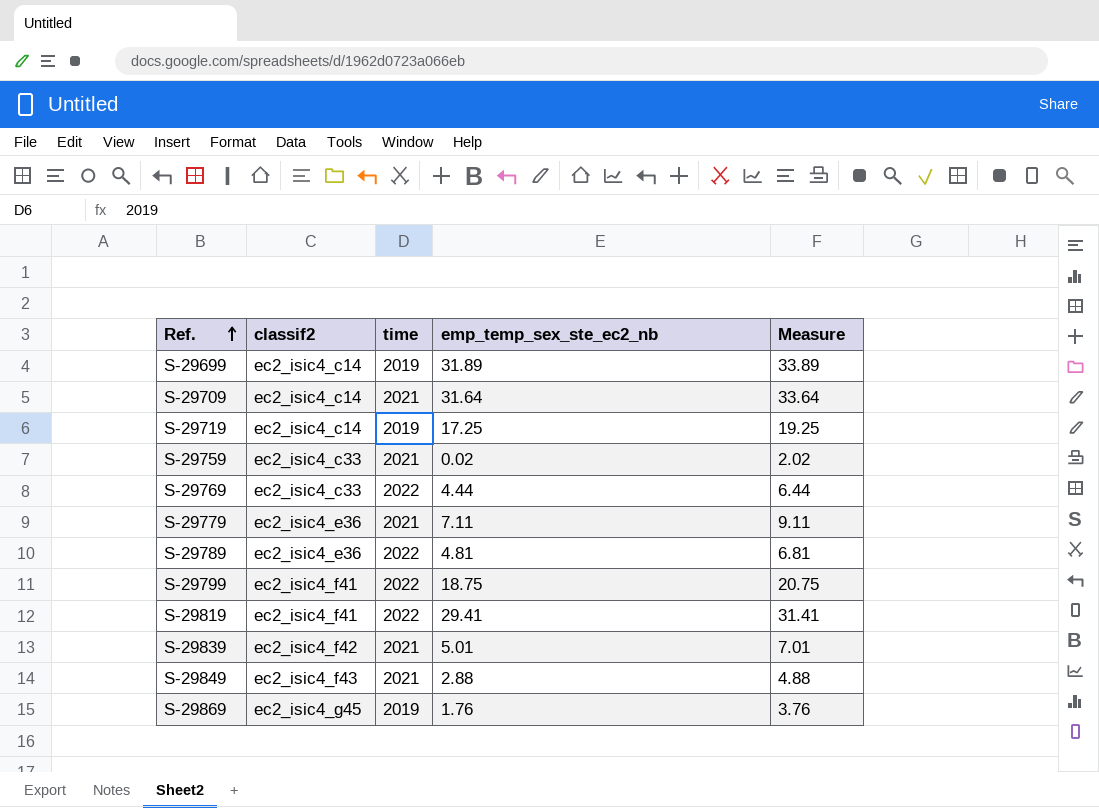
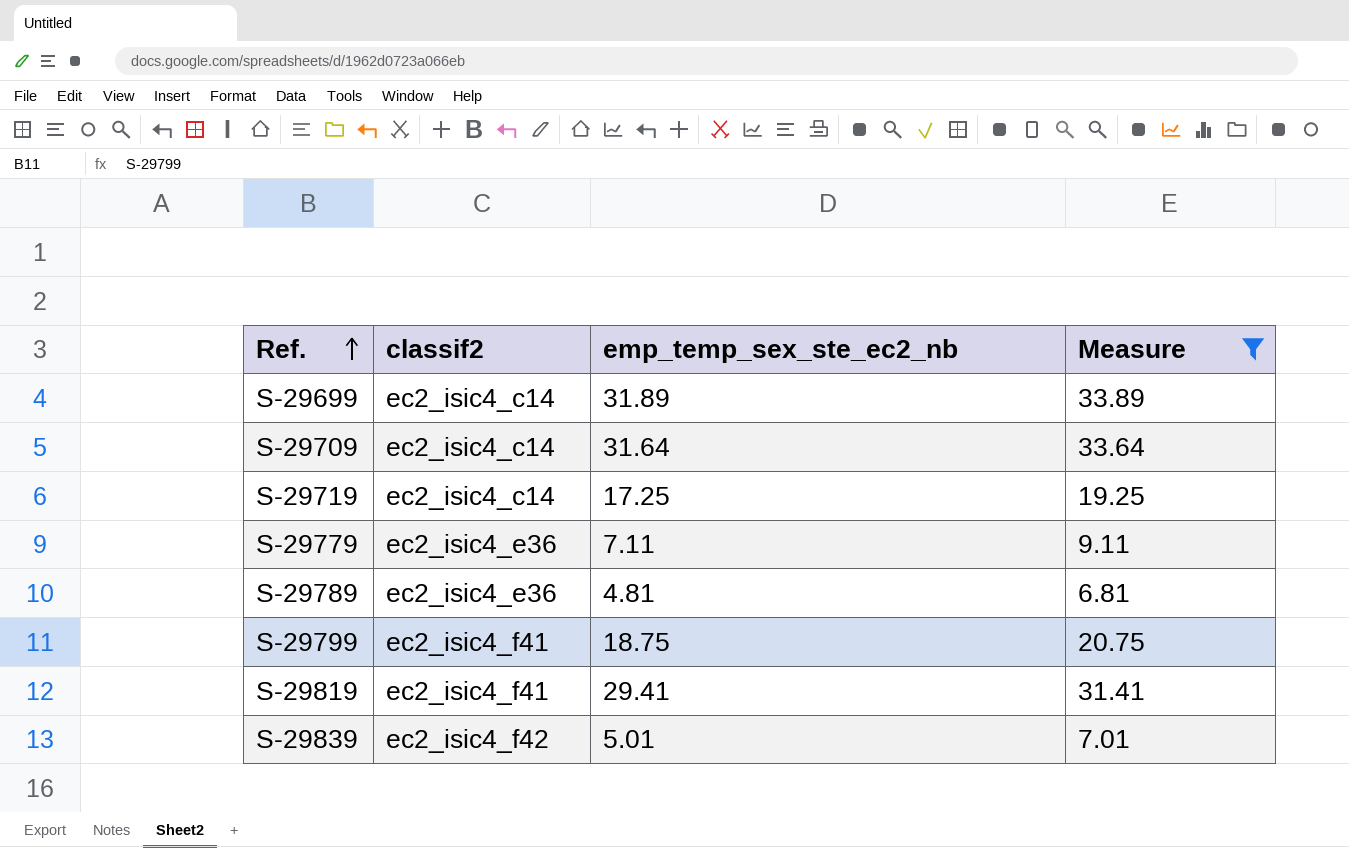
filter: none -> Measure >= 6.81
column time | position: 3 -> none

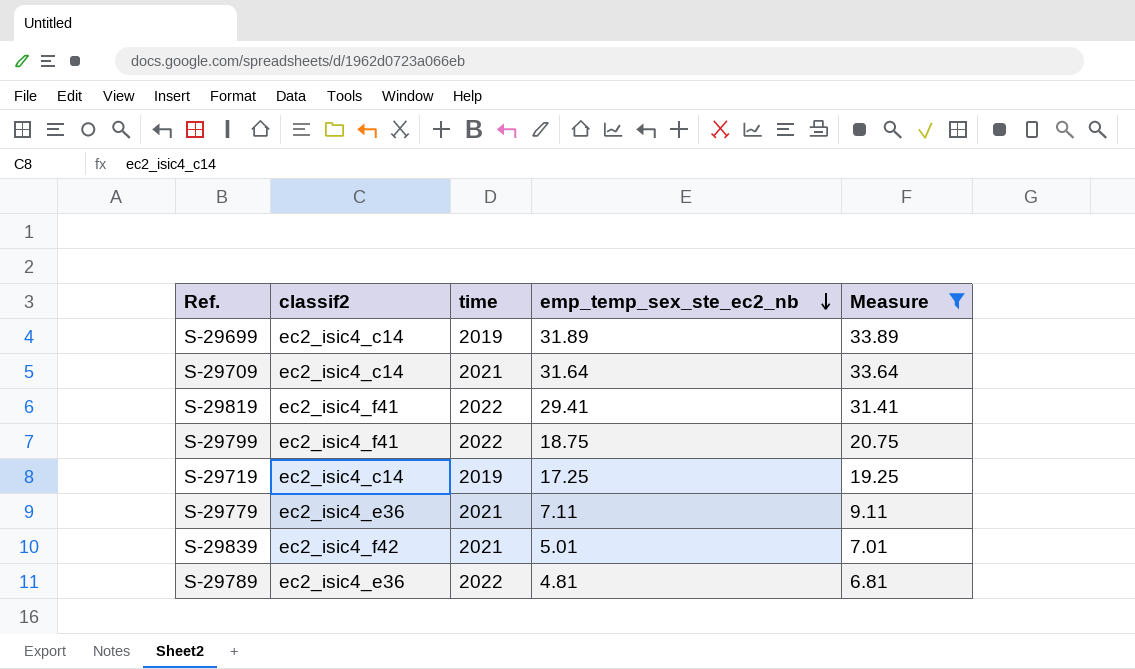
row order: Ref. ascending -> emp_temp_sex_ste_ec2_nb descending
column time | position: none -> 3

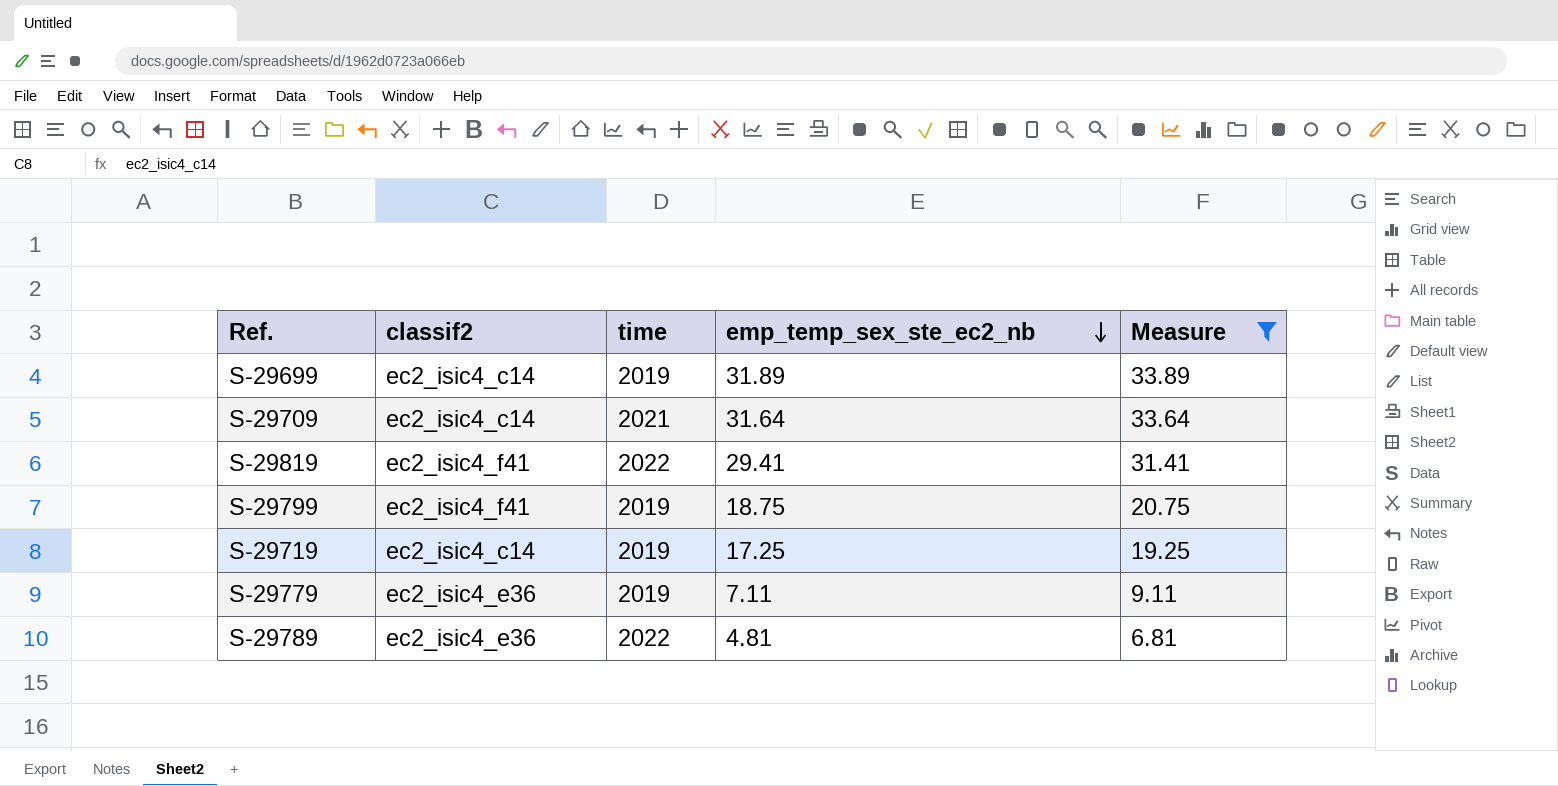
row S-29839: ec2_isic4_f42 | 2021 | 5.01 | 7.01 -> none
S-29799 | time: 2022 -> 2019
S-29779 | time: 2021 -> 2019

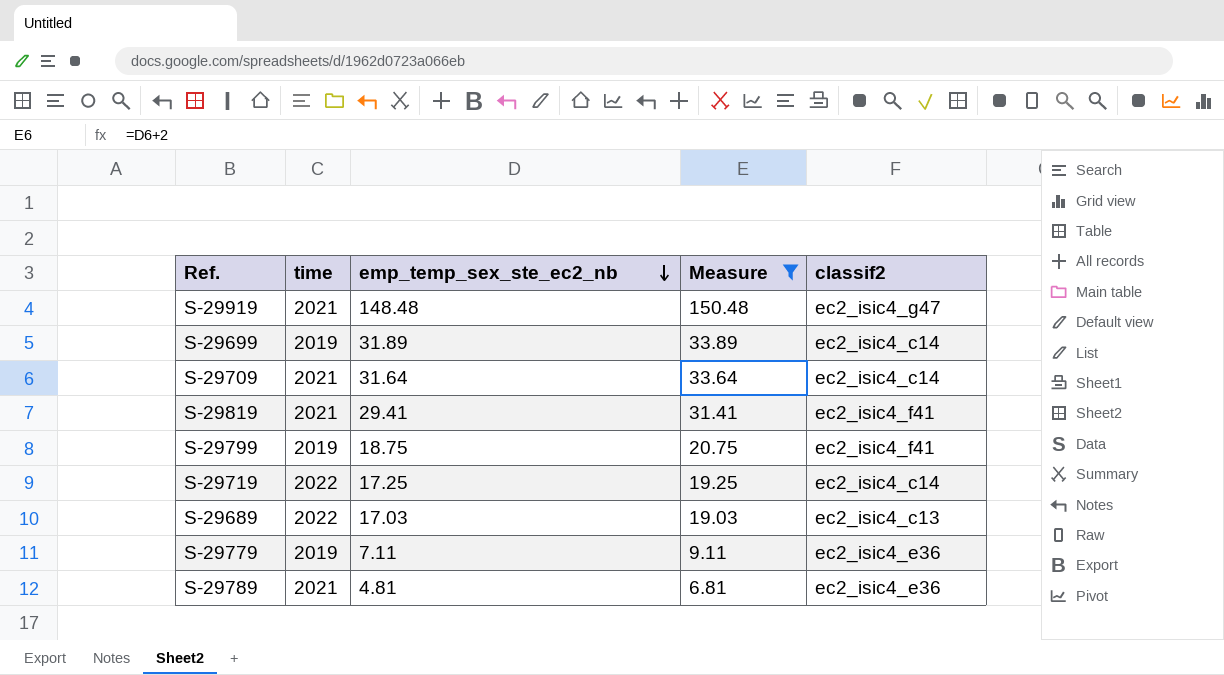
column classif2 | position: 2 -> 5
row S-29919: none -> 2021 | 148.48 | 150.48 | ec2_isic4_g47
S-29819 | time: 2022 -> 2021
S-29719 | time: 2019 -> 2022
row S-29689: none -> 2022 | 17.03 | 19.03 | ec2_isic4_c13
S-29789 | time: 2022 -> 2021

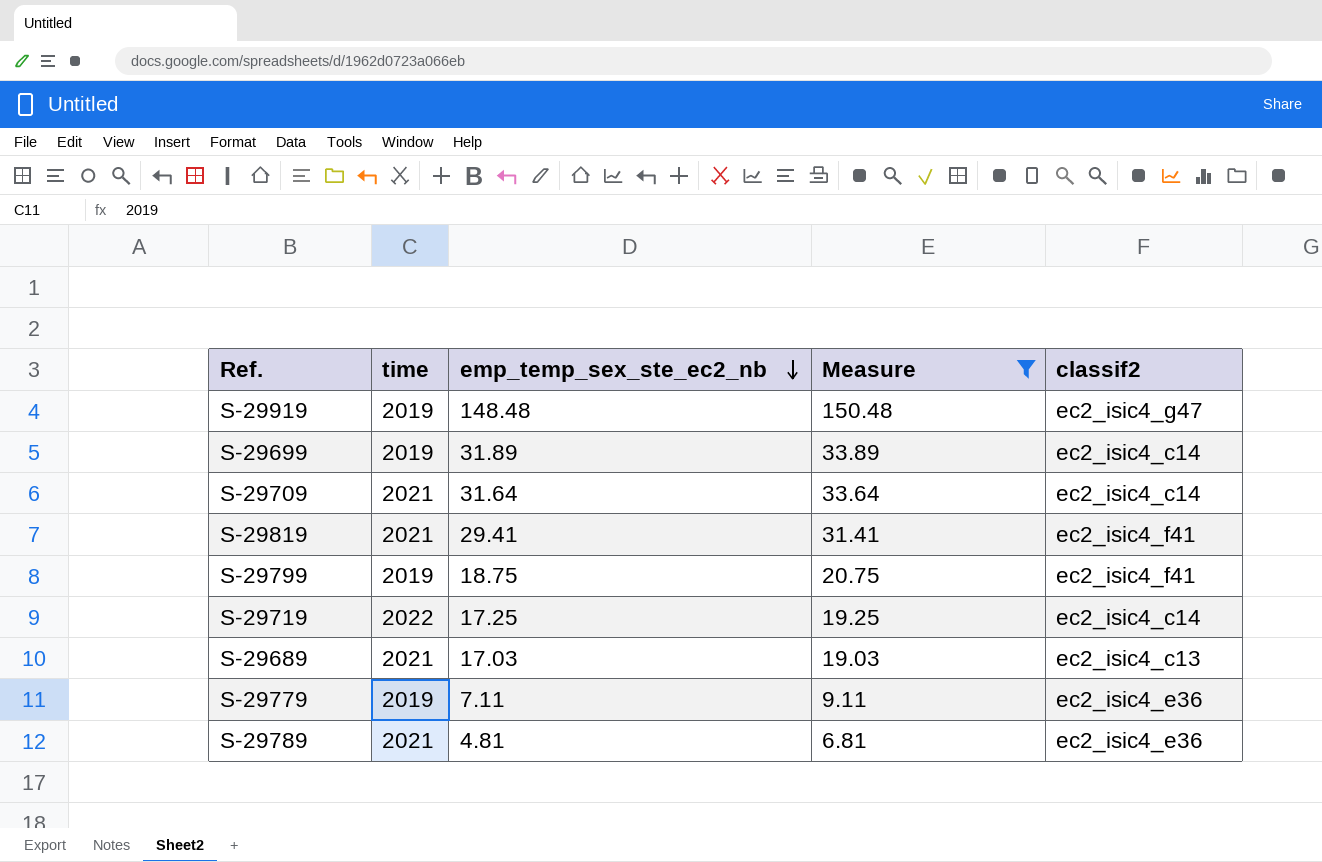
S-29919 | time: 2021 -> 2019
S-29689 | time: 2022 -> 2021

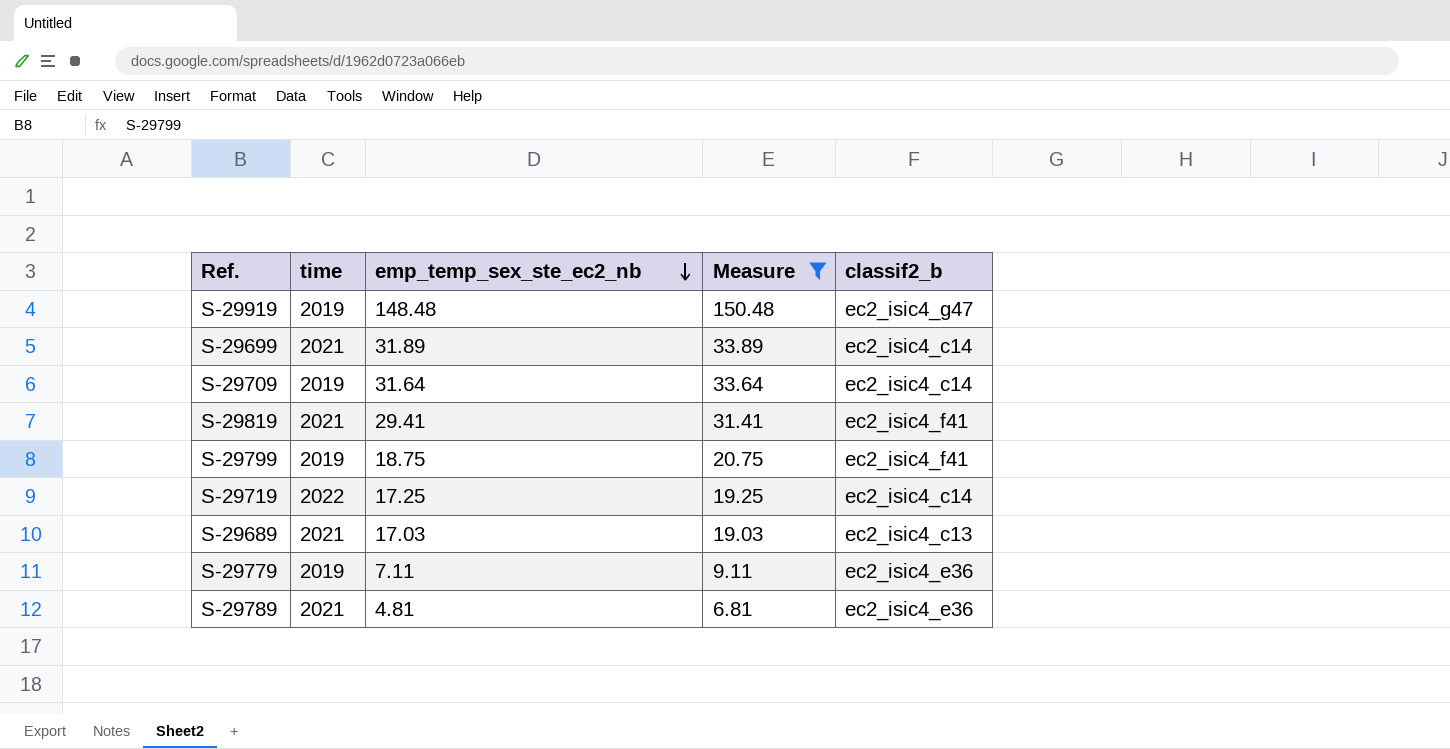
column name: classif2 -> classif2_b
S-29699 | time: 2019 -> 2021
S-29709 | time: 2021 -> 2019

